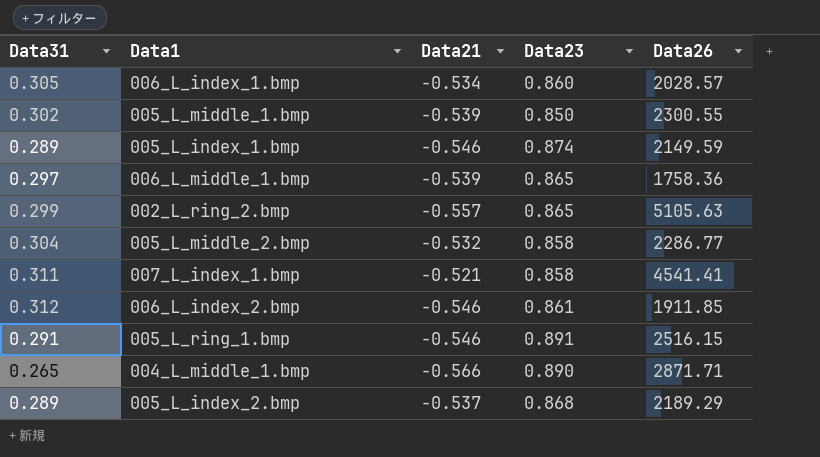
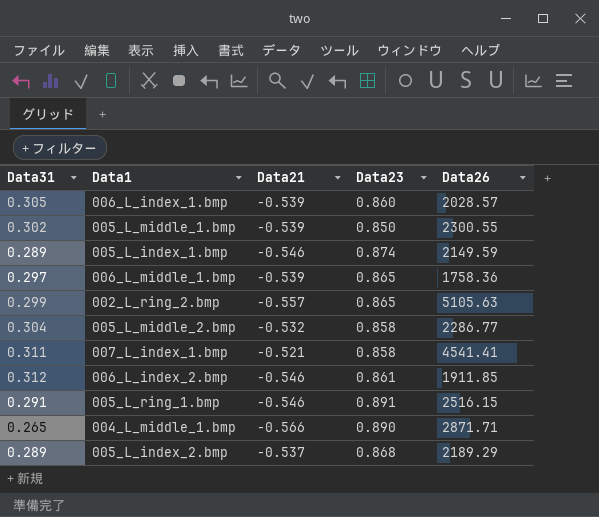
006_L_index_1.bmp | Data21: -0.534 -> -0.539

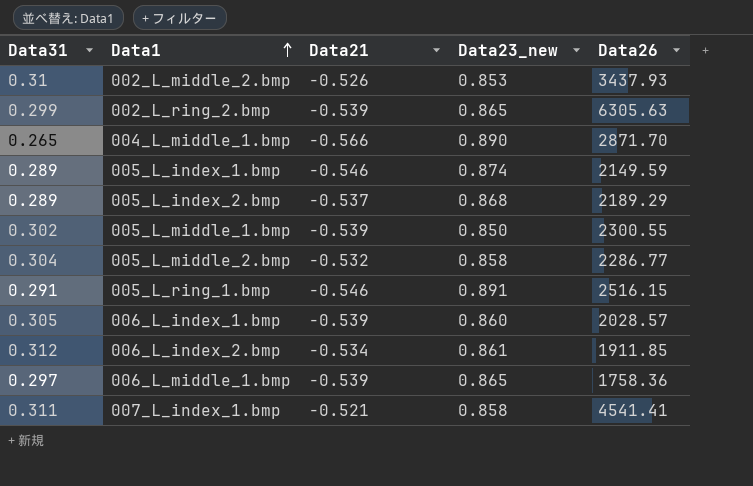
row order: none -> Data1 ascending
column name: Data23 -> Data23_new
row 002_L_middle_2.bmp: none -> 0.31 | -0.526 | 0.853 | 3437.93
002_L_ring_2.bmp | Data21: -0.557 -> -0.539
002_L_ring_2.bmp | Data26: 5105.63 -> 6305.63
004_L_middle_1.bmp | Data26: 2871.71 -> 2871.70
006_L_index_2.bmp | Data21: -0.546 -> -0.534

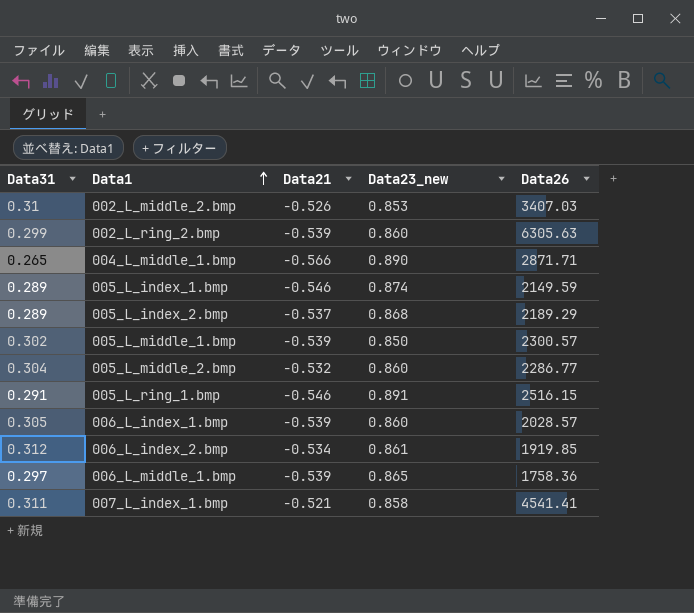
002_L_middle_2.bmp | Data26: 3437.93 -> 3407.03
002_L_ring_2.bmp | Data23_new: 0.865 -> 0.860
004_L_middle_1.bmp | Data26: 2871.70 -> 2871.71
005_L_middle_1.bmp | Data26: 2300.55 -> 2300.57
005_L_middle_2.bmp | Data23_new: 0.858 -> 0.860
006_L_index_2.bmp | Data26: 1911.85 -> 1919.85

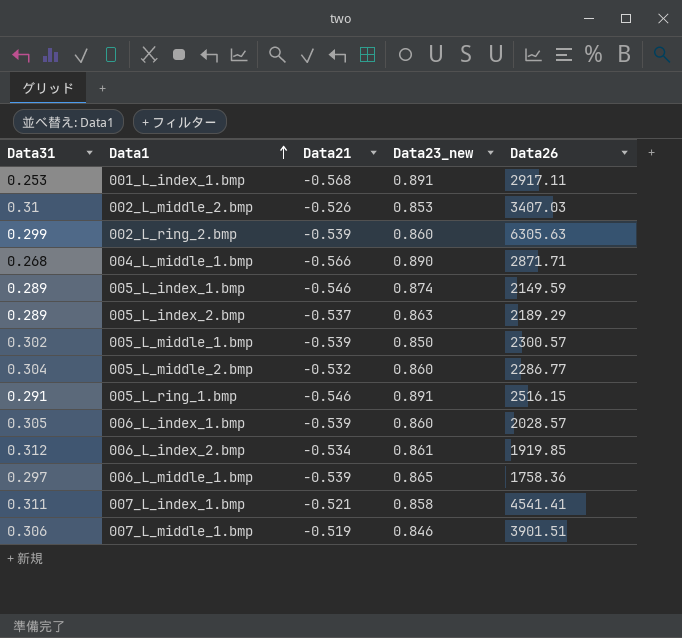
row 001_L_index_1.bmp: none -> 0.253 | -0.568 | 0.891 | 2917.11
004_L_middle_1.bmp | Data31: 0.265 -> 0.268
005_L_index_2.bmp | Data23_new: 0.868 -> 0.863
row 007_L_middle_1.bmp: none -> 0.306 | -0.519 | 0.846 | 3901.51

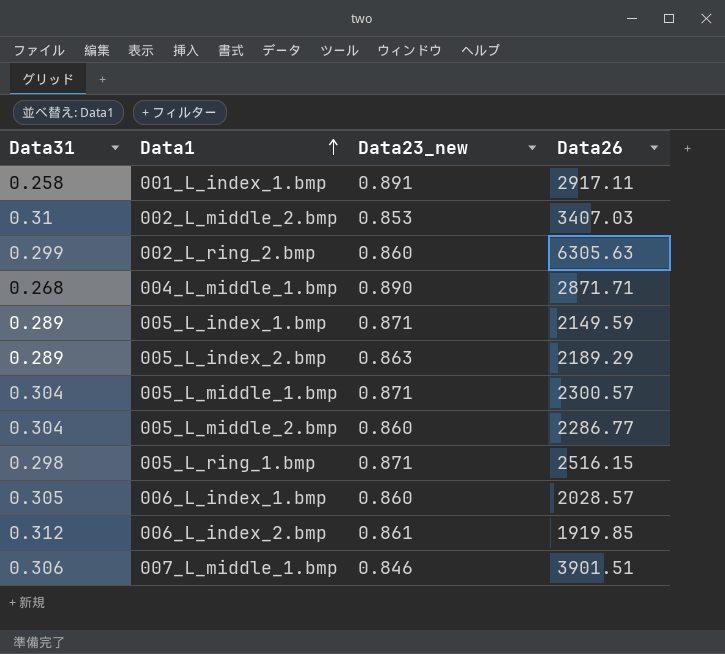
column Data21 | position: 3 -> none
row 006_L_middle_1.bmp: 0.297 | -0.539 | 0.865 | 1758.36 -> none
row 007_L_index_1.bmp: 0.311 | -0.521 | 0.858 | 4541.41 -> none
001_L_index_1.bmp | Data31: 0.253 -> 0.258
005_L_index_1.bmp | Data23_new: 0.874 -> 0.871
005_L_middle_1.bmp | Data31: 0.302 -> 0.304
005_L_middle_1.bmp | Data23_new: 0.850 -> 0.871
005_L_ring_1.bmp | Data31: 0.291 -> 0.298
005_L_ring_1.bmp | Data23_new: 0.891 -> 0.871

